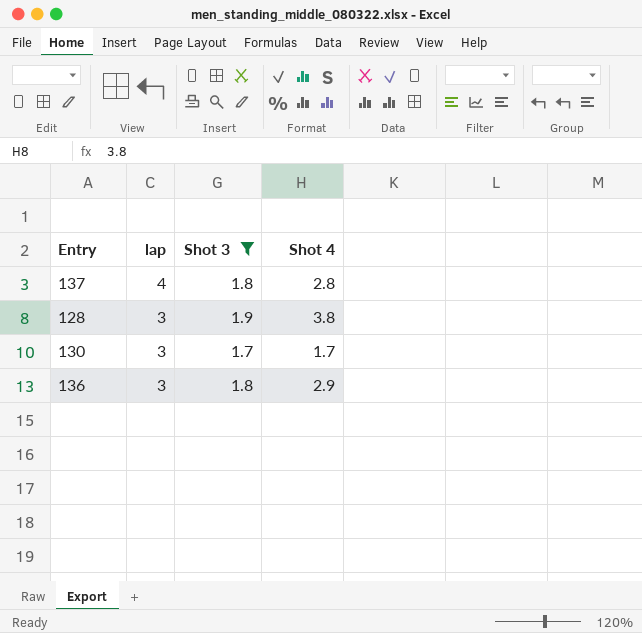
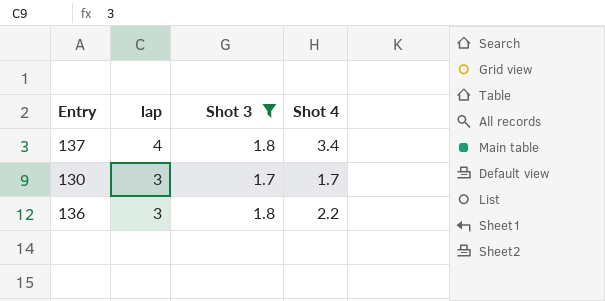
row 128: 3 | 1.9 | 3.8 -> none
137 | Shot 4: 2.8 -> 3.4
136 | Shot 4: 2.9 -> 2.2

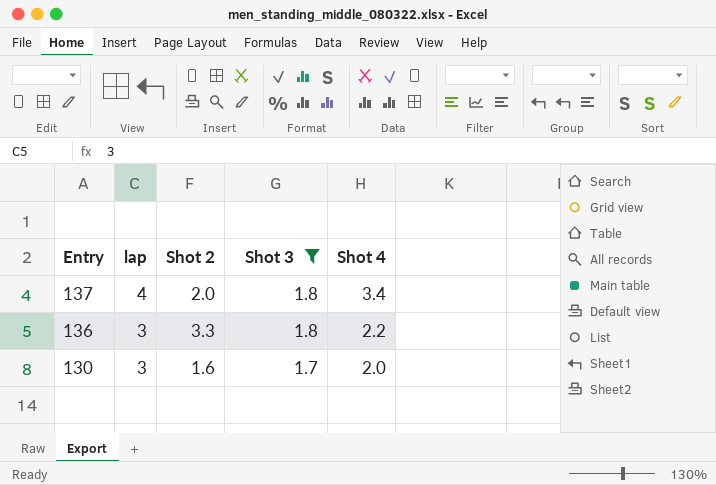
row order: lap descending -> Entry descending
column Shot 2 | position: none -> 3
130 | Shot 4: 1.7 -> 2.0

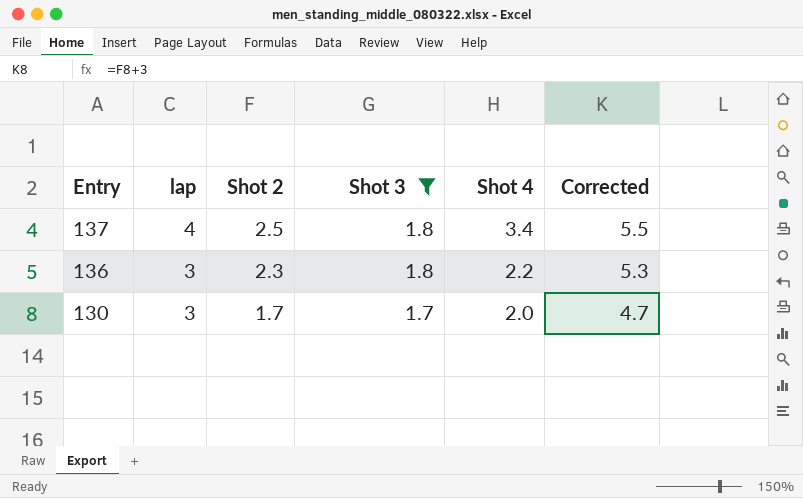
column Corrected | formula: none -> [Shot 2] + 3
137 | Shot 2: 2.0 -> 2.5
136 | Shot 2: 3.3 -> 2.3
130 | Shot 2: 1.6 -> 1.7

